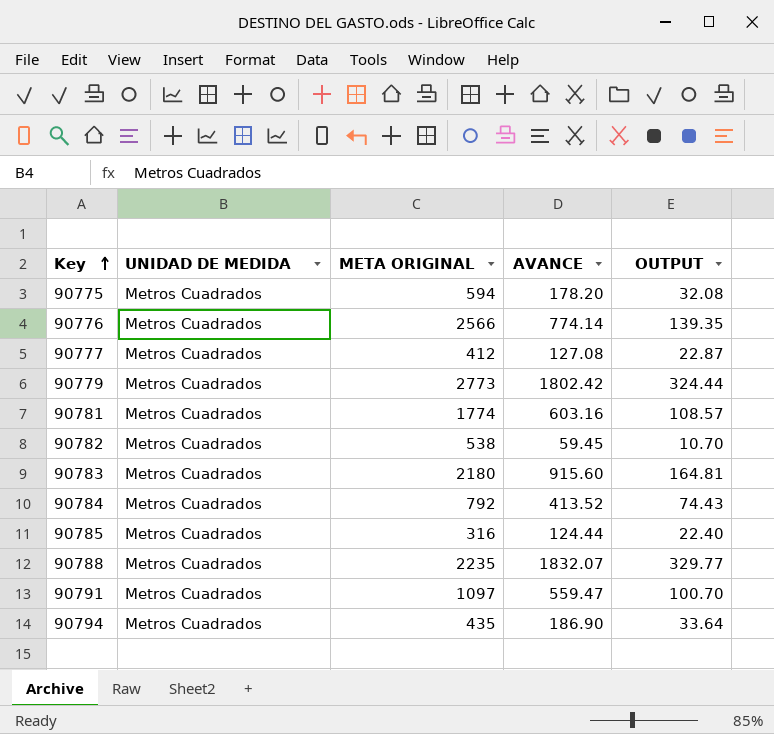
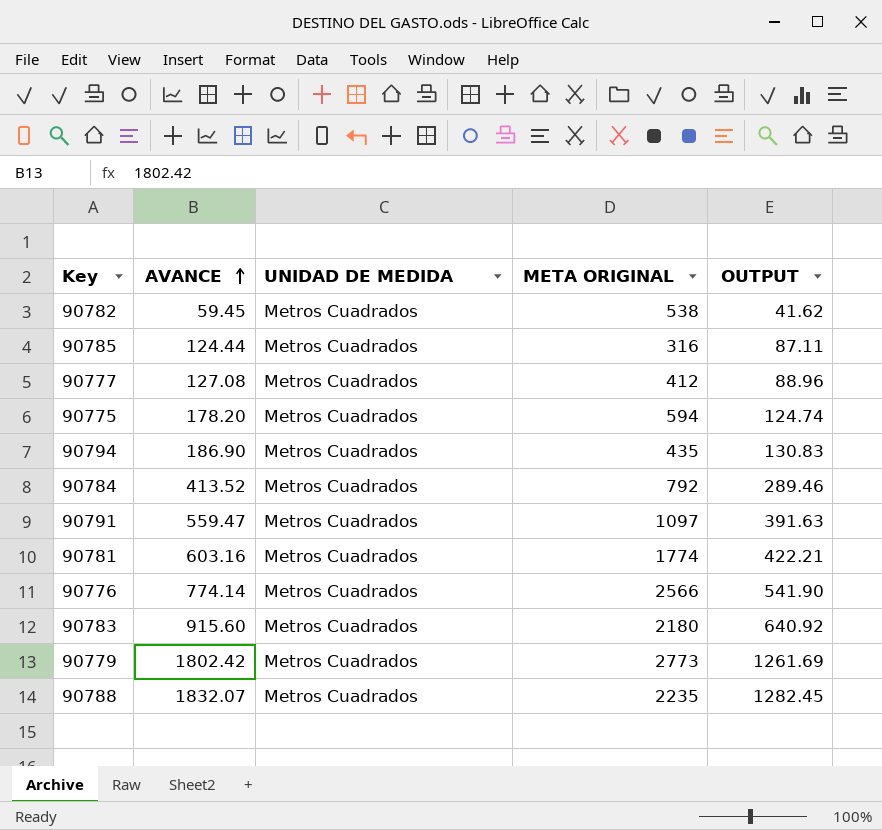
row order: Key ascending -> AVANCE ascending
column AVANCE | position: 4 -> 2
column OUTPUT | formula: [AVANCE] * 0.18 -> [AVANCE] * 0.7

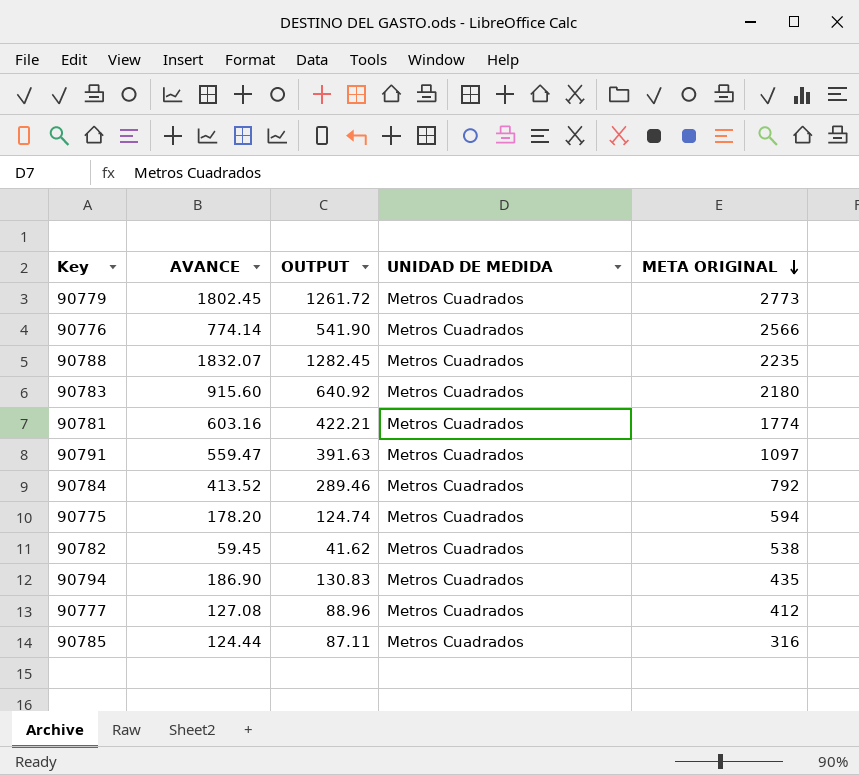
row order: AVANCE ascending -> META ORIGINAL descending
column OUTPUT | position: 5 -> 3
90779 | AVANCE: 1802.42 -> 1802.45
90779 | OUTPUT: 1261.69 -> 1261.72

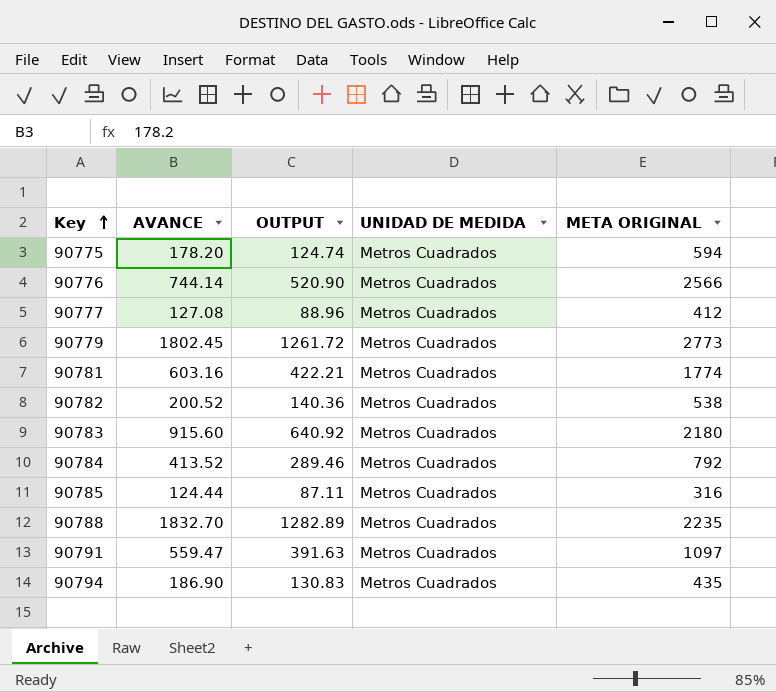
row order: META ORIGINAL descending -> Key ascending
90776 | AVANCE: 774.14 -> 744.14
90776 | OUTPUT: 541.90 -> 520.90
90782 | AVANCE: 59.45 -> 200.52
90782 | OUTPUT: 41.62 -> 140.36
90788 | AVANCE: 1832.07 -> 1832.70
90788 | OUTPUT: 1282.45 -> 1282.89

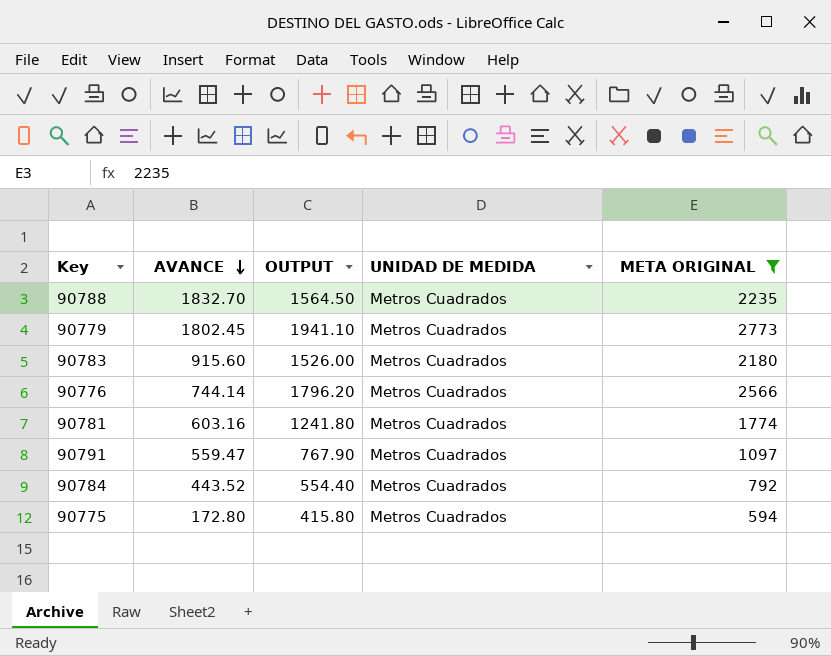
filter: none -> META ORIGINAL >= 594
row order: Key ascending -> AVANCE descending
column OUTPUT | formula: [AVANCE] * 0.7 -> [META ORIGINAL] * 0.7
90784 | AVANCE: 413.52 -> 443.52
90775 | AVANCE: 178.20 -> 172.80

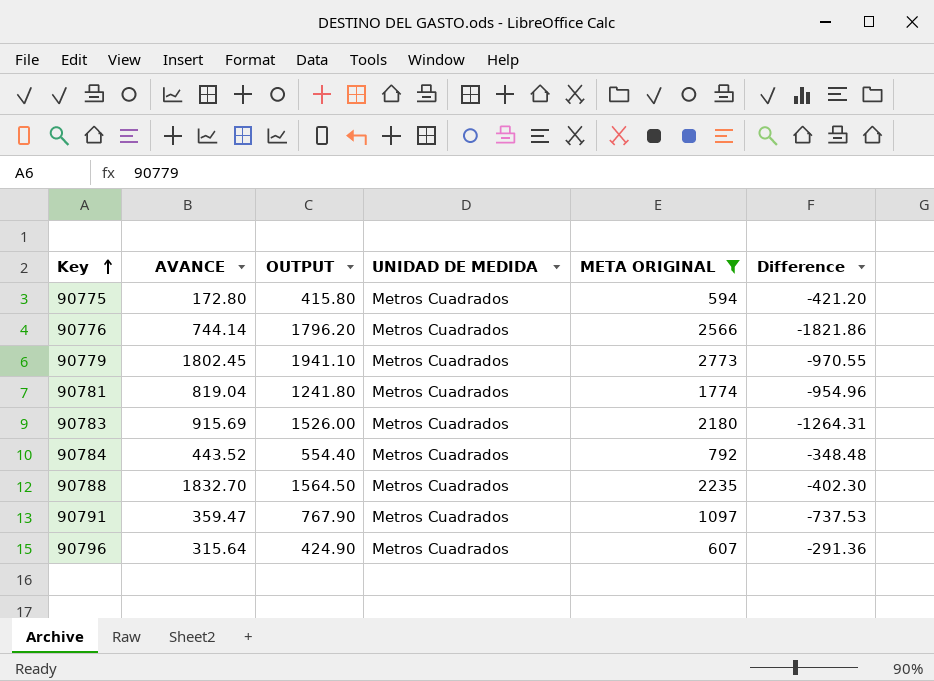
row order: AVANCE descending -> Key ascending
column Difference | formula: none -> [AVANCE] - [META ORIGINAL]
90781 | AVANCE: 603.16 -> 819.04
90783 | AVANCE: 915.60 -> 915.69
90791 | AVANCE: 559.47 -> 359.47
row 90796: none -> 315.64 | 424.90 | Metros Cuadrados | 607 | -291.36

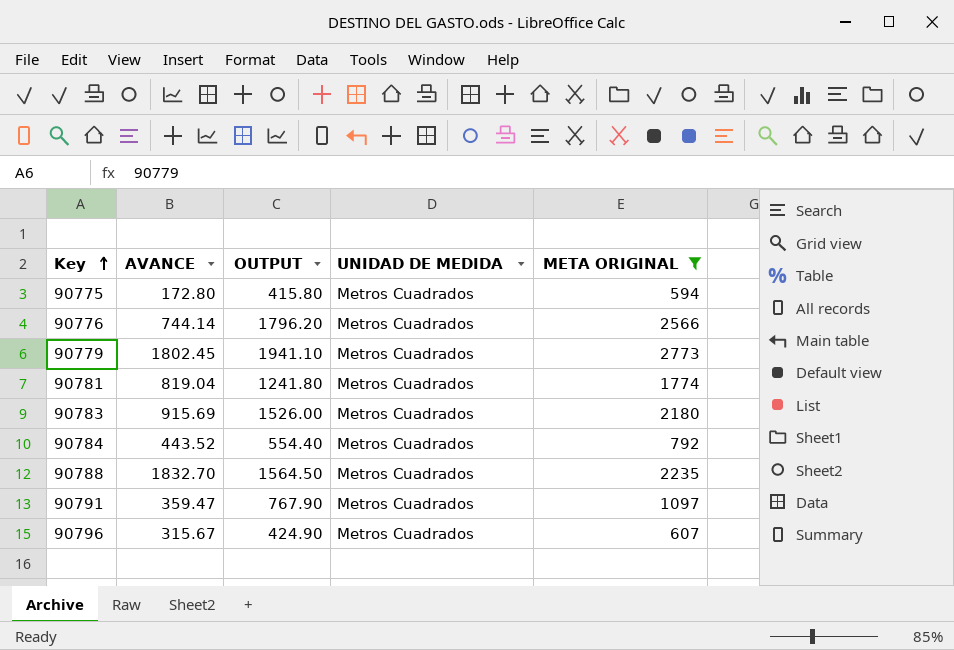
column Difference | formula: [AVANCE] - [META ORIGINAL] -> none
90796 | AVANCE: 315.64 -> 315.67

